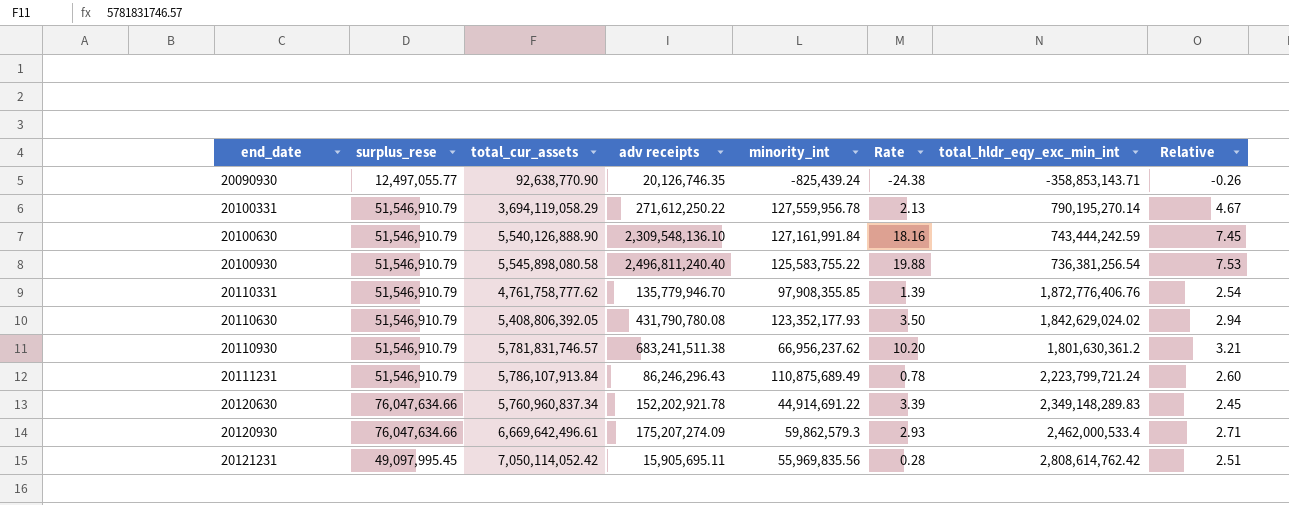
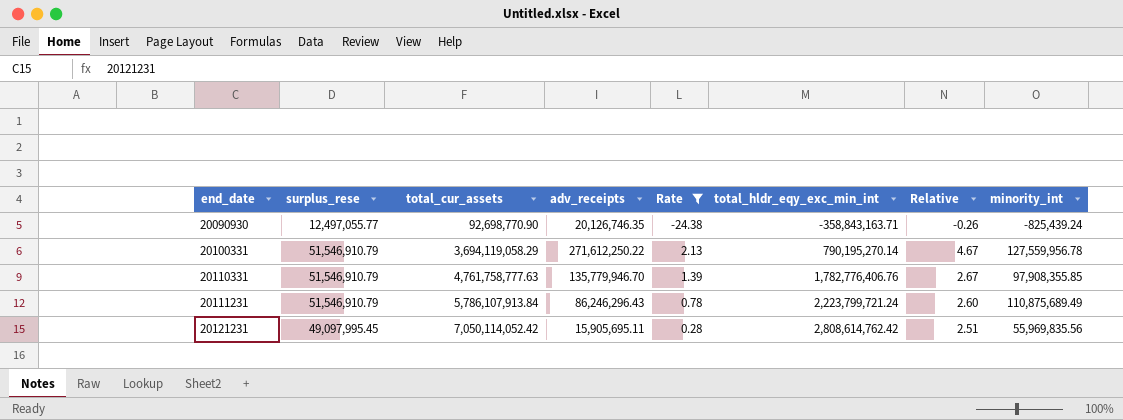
filter: none -> Rate <= 2.13
column name: adv receipts -> adv_receipts
column minority_int | position: 5 -> 8
20090930 | total_cur_assets: 92,638,770.90 -> 92,698,770.90
20090930 | total_hldr_eqy_exc_min_int: -358,853,143.71 -> -358,843,163.71
20110331 | total_cur_assets: 4,761,758,777.62 -> 4,761,758,777.63
20110331 | total_hldr_eqy_exc_min_int: 1,872,776,406.76 -> 1,782,776,406.76
20110331 | Relative: 2.54 -> 2.67

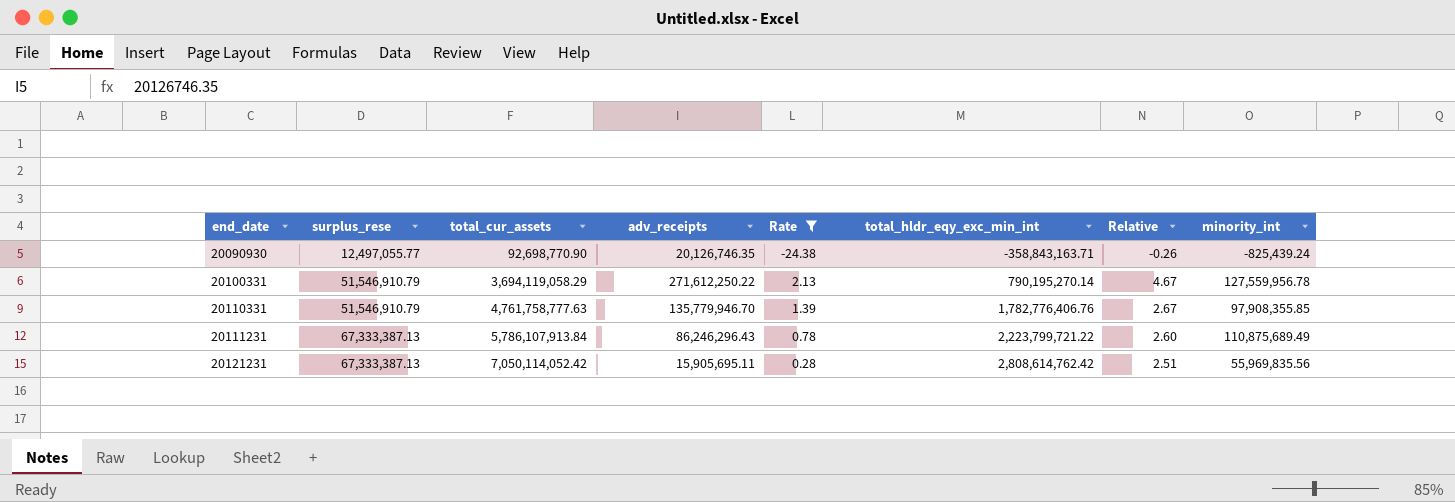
20111231 | surplus_rese: 51,546,910.79 -> 67,333,387.13
20111231 | total_hldr_eqy_exc_min_int: 2,223,799,721.24 -> 2,223,799,721.22
20121231 | surplus_rese: 49,097,995.45 -> 67,333,387.13

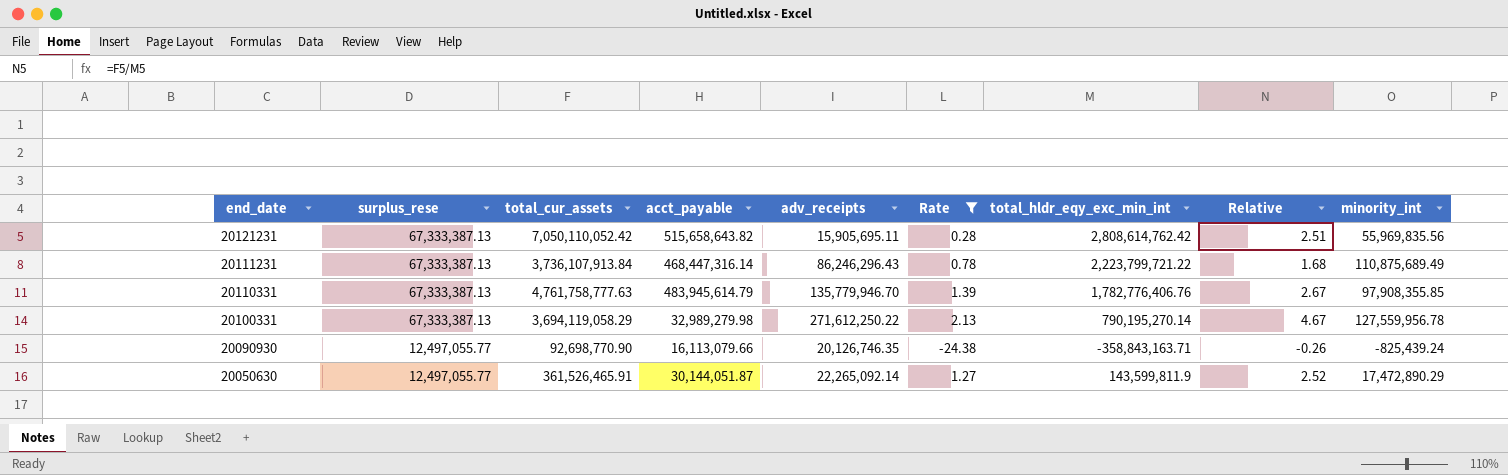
row order: end_date ascending -> end_date descending
column acct_payable | position: none -> 4
20121231 | total_cur_assets: 7,050,114,052.42 -> 7,050,110,052.42
20111231 | total_cur_assets: 5,786,107,913.84 -> 3,736,107,913.84
20111231 | Relative: 2.60 -> 1.68
20110331 | surplus_rese: 51,546,910.79 -> 67,333,387.13
20100331 | surplus_rese: 51,546,910.79 -> 67,333,387.13
row 20050630: none -> 12,497,055.77 | 361,526,465.91 | 30,144,051.87 | 22,265,092.14 | 1.27 | 143,599,811.9 | 2.52 | 17,472,890.29

